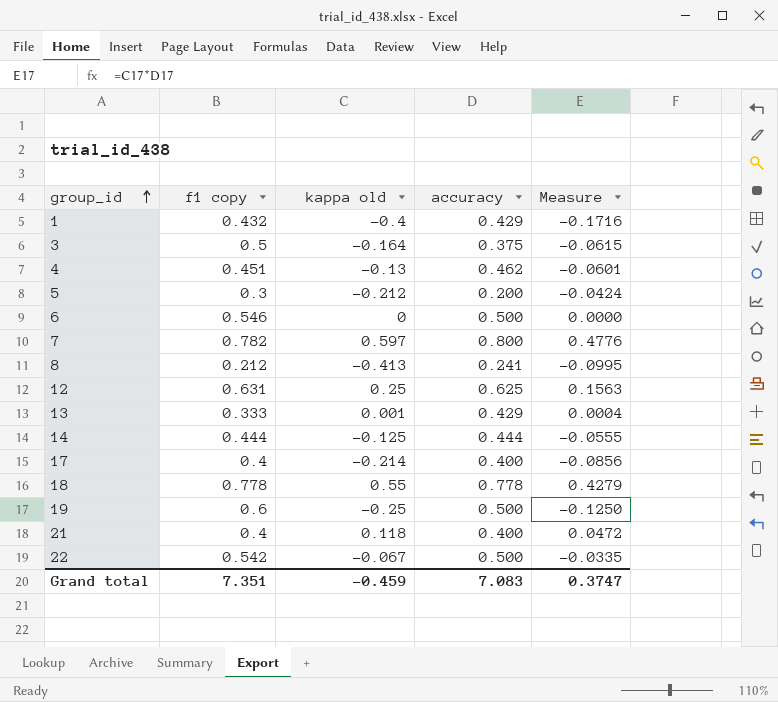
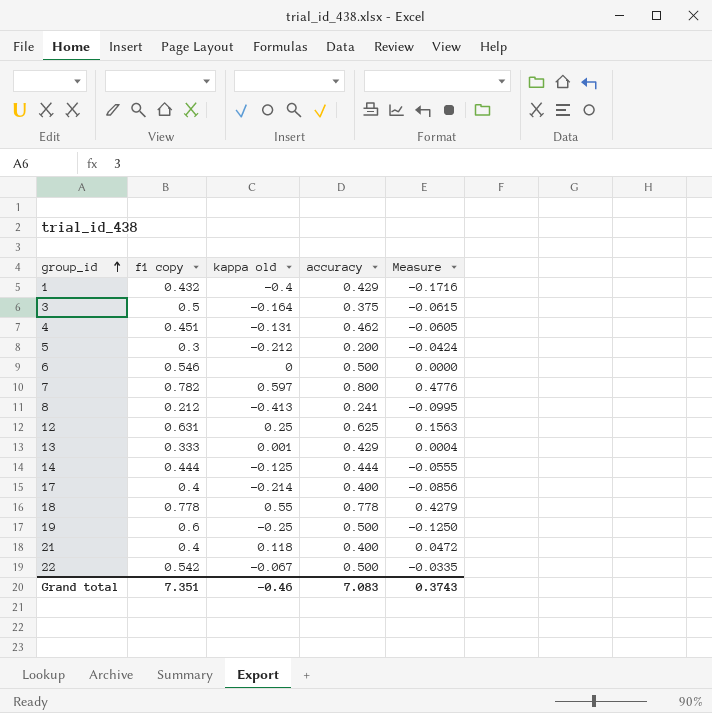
4 | kappa old: -0.13 -> -0.131
4 | Measure: -0.0601 -> -0.0605
Grand total | kappa old: -0.459 -> -0.46
Grand total | Measure: 0.3747 -> 0.3743

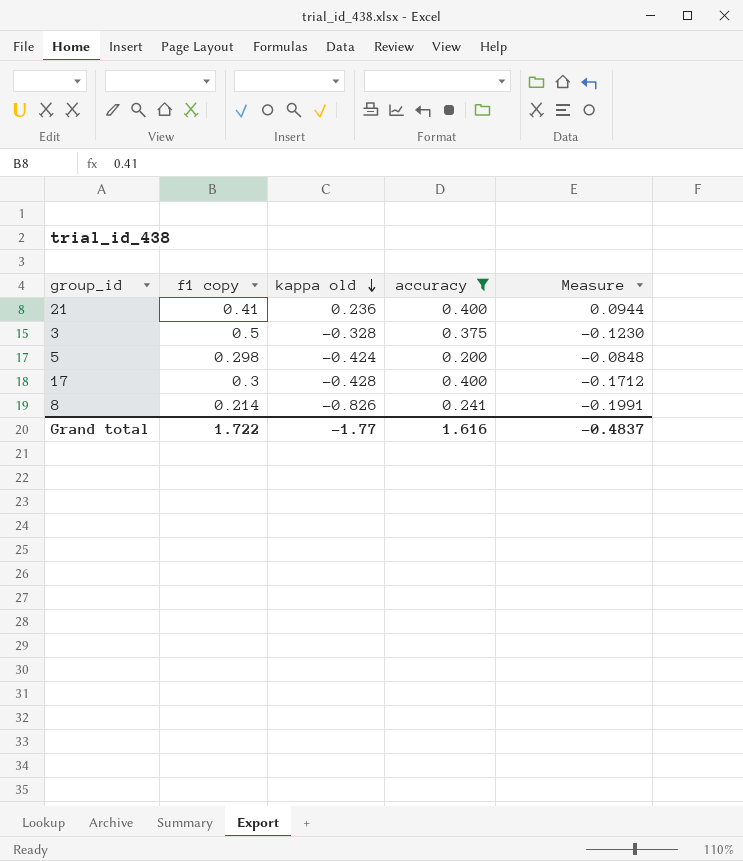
filter: none -> accuracy <= 0.400
row order: group_id ascending -> kappa old descending
21 | f1 copy: 0.4 -> 0.41
21 | kappa old: 0.118 -> 0.236
21 | Measure: 0.0472 -> 0.0944
3 | kappa old: -0.164 -> -0.328
3 | Measure: -0.0615 -> -0.1230
5 | f1 copy: 0.3 -> 0.298
5 | kappa old: -0.212 -> -0.424
5 | Measure: -0.0424 -> -0.0848
17 | f1 copy: 0.4 -> 0.3
17 | kappa old: -0.214 -> -0.428
17 | Measure: -0.0856 -> -0.1712
8 | f1 copy: 0.212 -> 0.214
8 | kappa old: -0.413 -> -0.826
8 | Measure: -0.0995 -> -0.1991
Grand total | f1 copy: 7.351 -> 1.722
Grand total | kappa old: -0.46 -> -1.77
Grand total | accuracy: 7.083 -> 1.616
Grand total | Measure: 0.3743 -> -0.4837

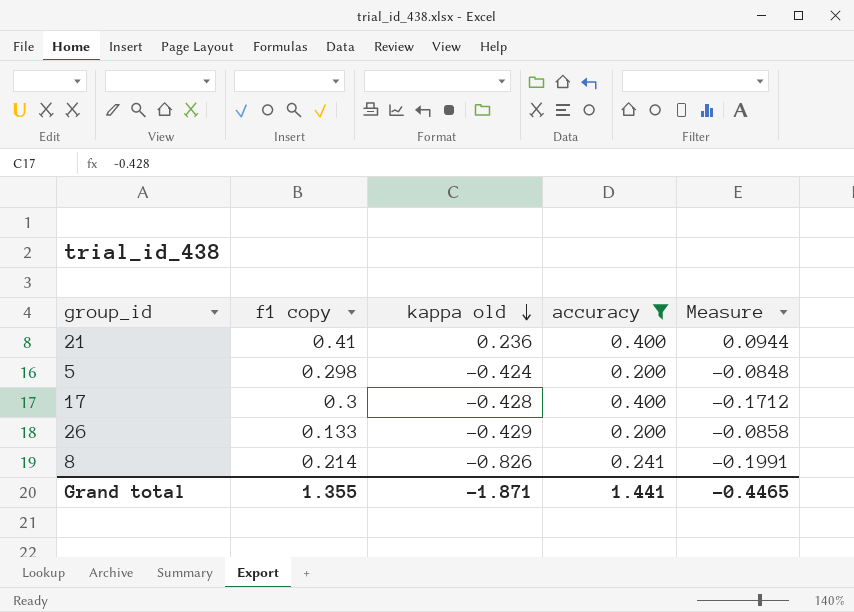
row 3: 0.5 | -0.328 | 0.375 | -0.1230 -> none
row 26: none -> 0.133 | -0.429 | 0.200 | -0.0858
Grand total | f1 copy: 1.722 -> 1.355
Grand total | kappa old: -1.77 -> -1.871
Grand total | accuracy: 1.616 -> 1.441
Grand total | Measure: -0.4837 -> -0.4465

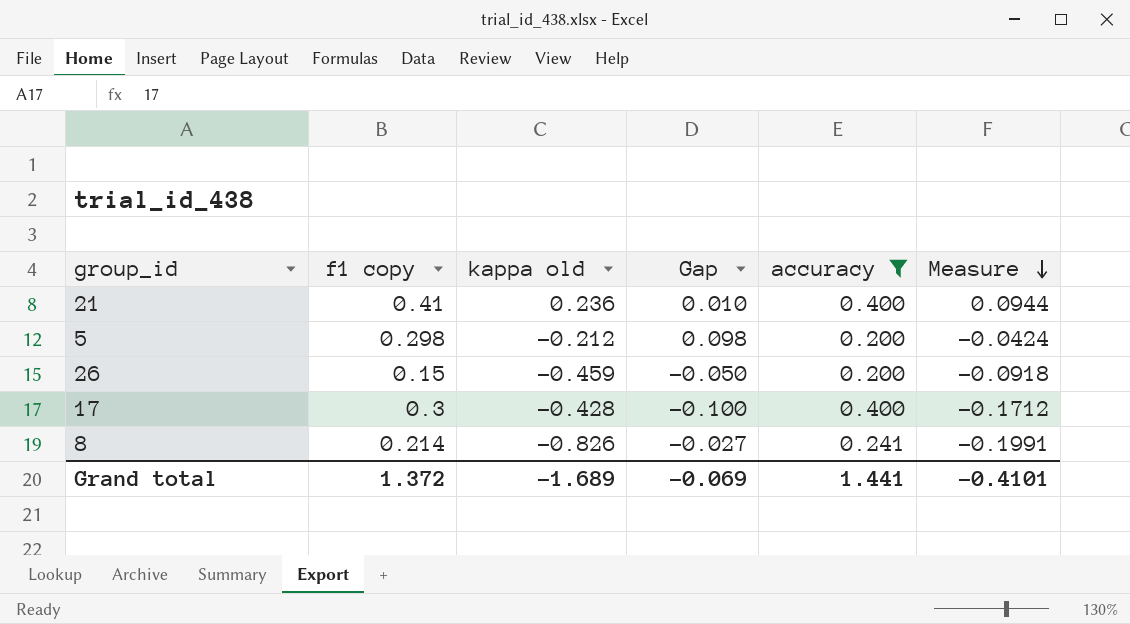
row order: kappa old descending -> Measure descending
column Gap | formula: none -> [f1 copy] - [accuracy]
5 | kappa old: -0.424 -> -0.212
5 | Measure: -0.0848 -> -0.0424
26 | f1 copy: 0.133 -> 0.15
26 | kappa old: -0.429 -> -0.459
26 | Measure: -0.0858 -> -0.0918
Grand total | f1 copy: 1.355 -> 1.372
Grand total | kappa old: -1.871 -> -1.689
Grand total | Measure: -0.4465 -> -0.4101

